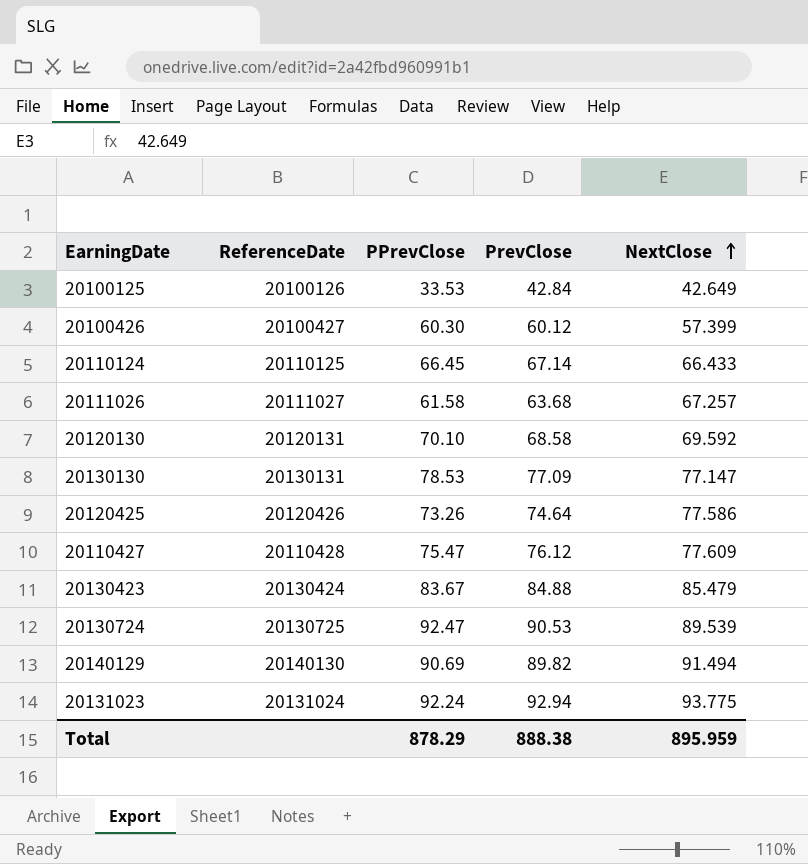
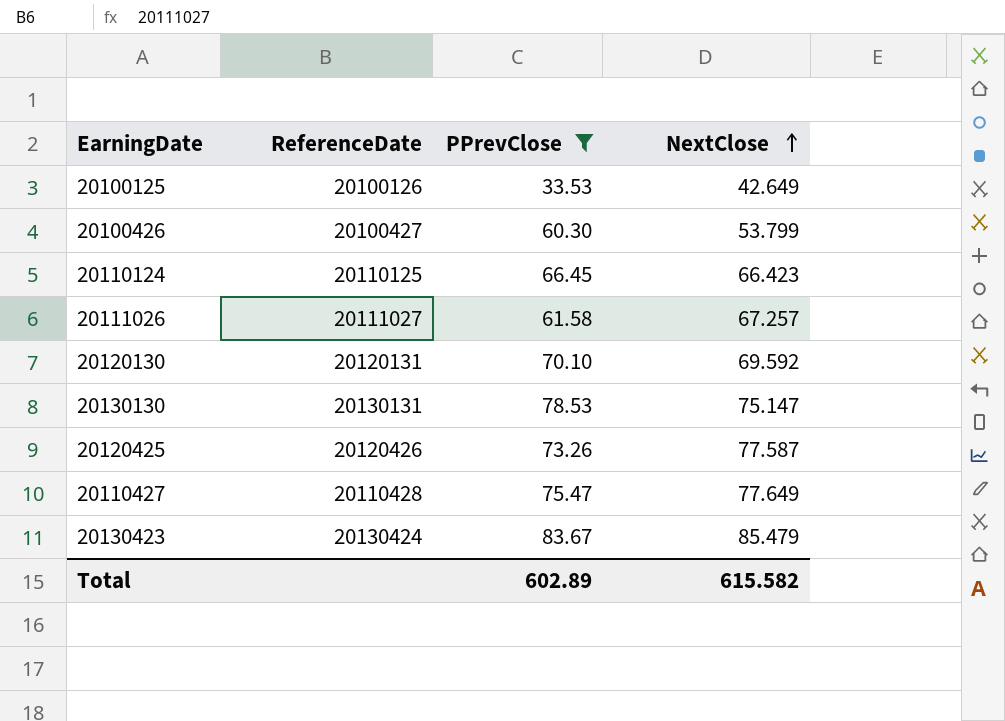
filter: none -> PPrevClose <= 83.67
column PrevClose | position: 4 -> none
20100426 | NextClose: 57.399 -> 53.799
20110124 | NextClose: 66.433 -> 66.423
20130130 | NextClose: 77.147 -> 75.147
20120425 | NextClose: 77.586 -> 77.587
20110427 | NextClose: 77.609 -> 77.649
Total | PPrevClose: 878.29 -> 602.89
Total | NextClose: 895.959 -> 615.582

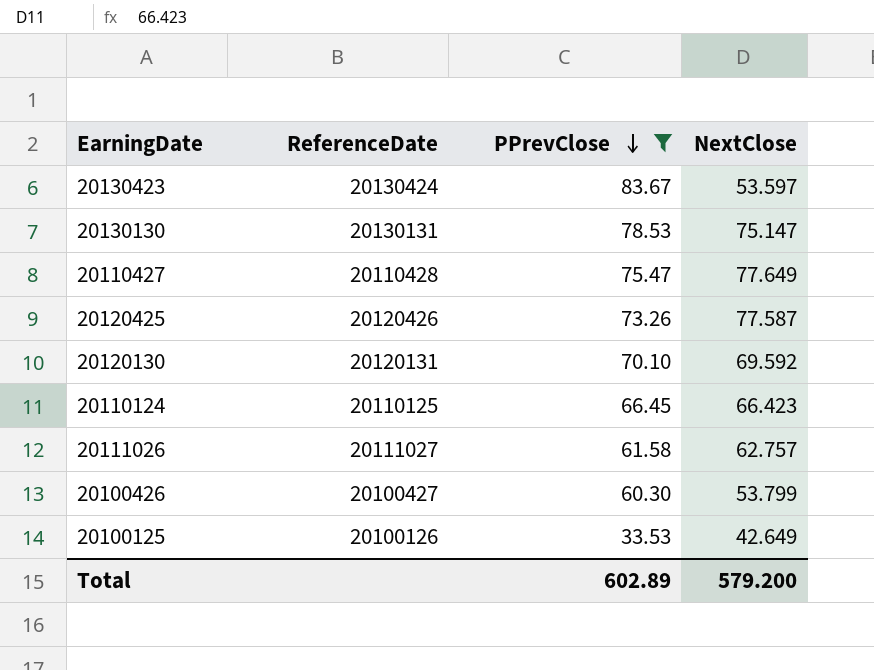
row order: NextClose ascending -> PPrevClose descending
20130423 | NextClose: 85.479 -> 53.597
20111026 | NextClose: 67.257 -> 62.757
Total | NextClose: 615.582 -> 579.200

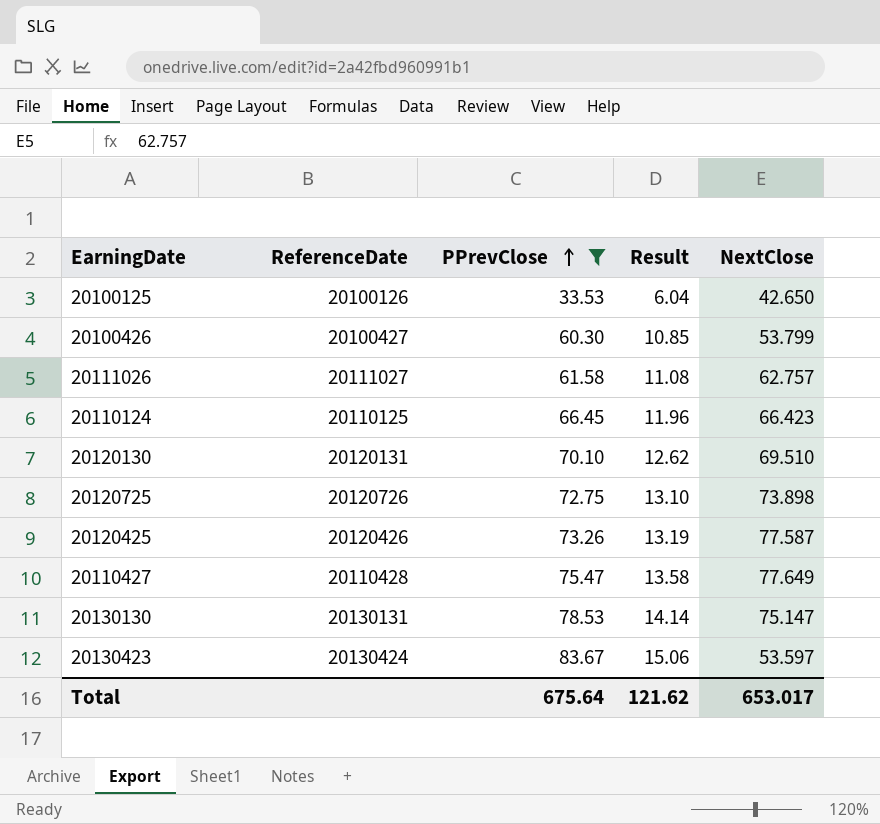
row order: PPrevClose descending -> PPrevClose ascending
column Result | formula: none -> [PPrevClose] * 0.18
20100125 | NextClose: 42.649 -> 42.650
20120130 | NextClose: 69.592 -> 69.510
row 20120725: none -> 20120726 | 72.75 | 13.10 | 73.898
Total | PPrevClose: 602.89 -> 675.64
Total | NextClose: 579.200 -> 653.017

